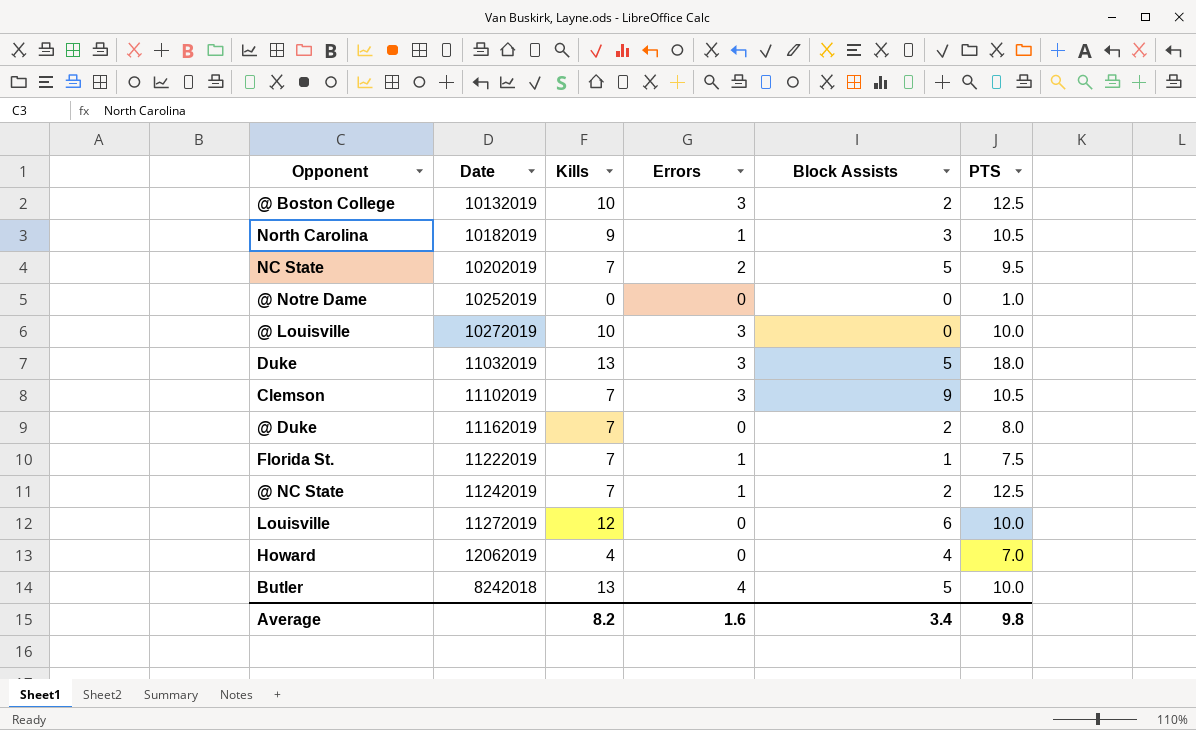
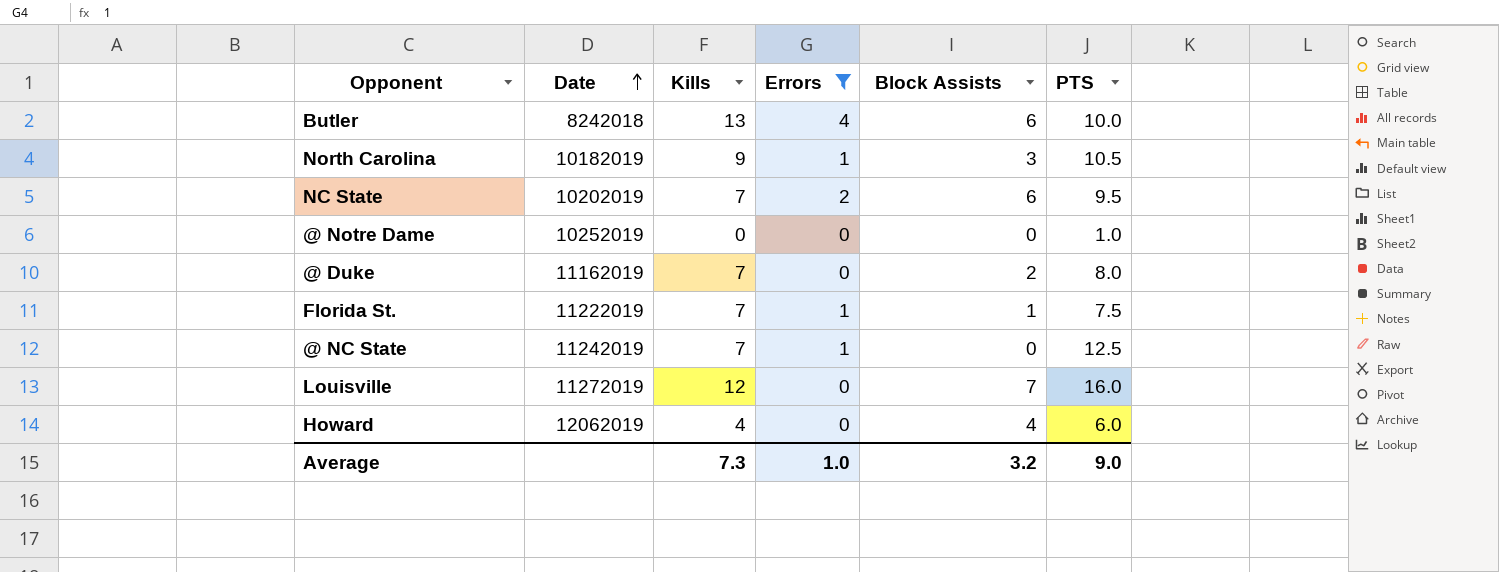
filter: none -> Errors != 3
row order: none -> Date ascending
Butler | Block Assists: 5 -> 6
NC State | Block Assists: 5 -> 6
@ NC State | Block Assists: 2 -> 0
Louisville | Block Assists: 6 -> 7
Louisville | PTS: 10.0 -> 16.0
Howard | PTS: 7.0 -> 6.0
Average | Kills: 8.2 -> 7.3
Average | Errors: 1.6 -> 1.0
Average | Block Assists: 3.4 -> 3.2
Average | PTS: 9.8 -> 9.0

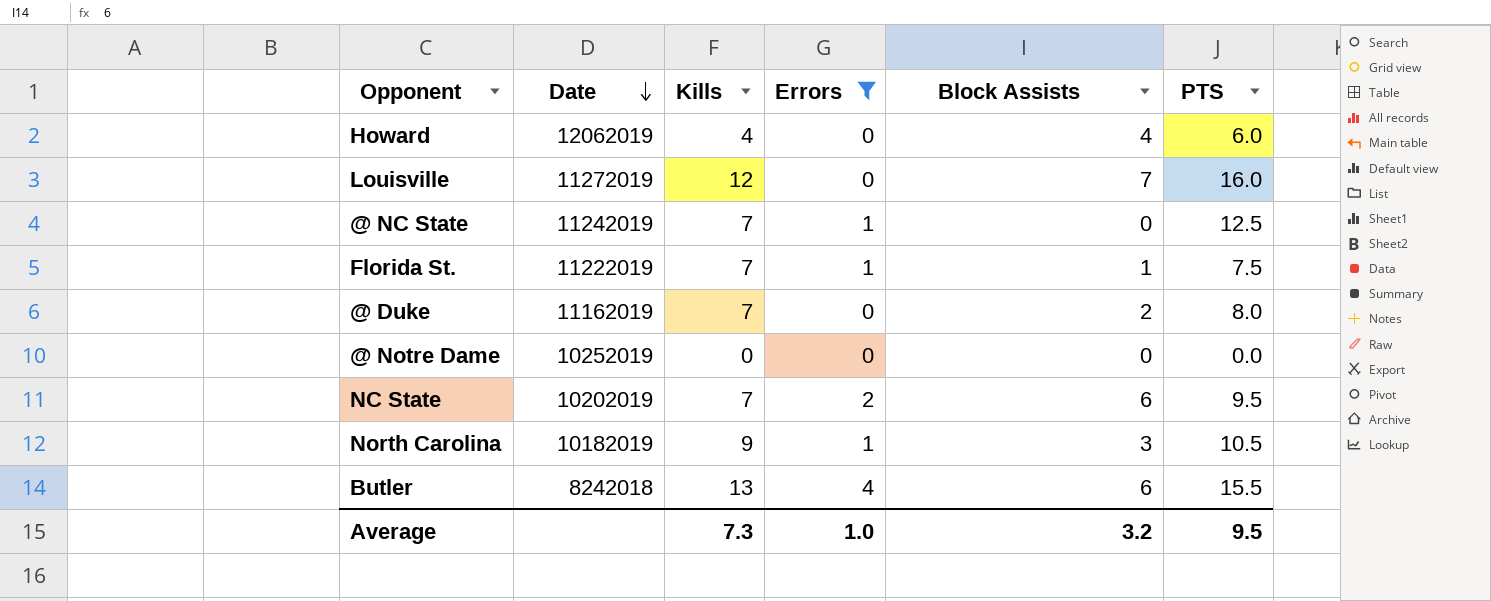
row order: Date ascending -> Date descending
@ Notre Dame | PTS: 1.0 -> 0.0
Butler | PTS: 10.0 -> 15.5
Average | PTS: 9.0 -> 9.5

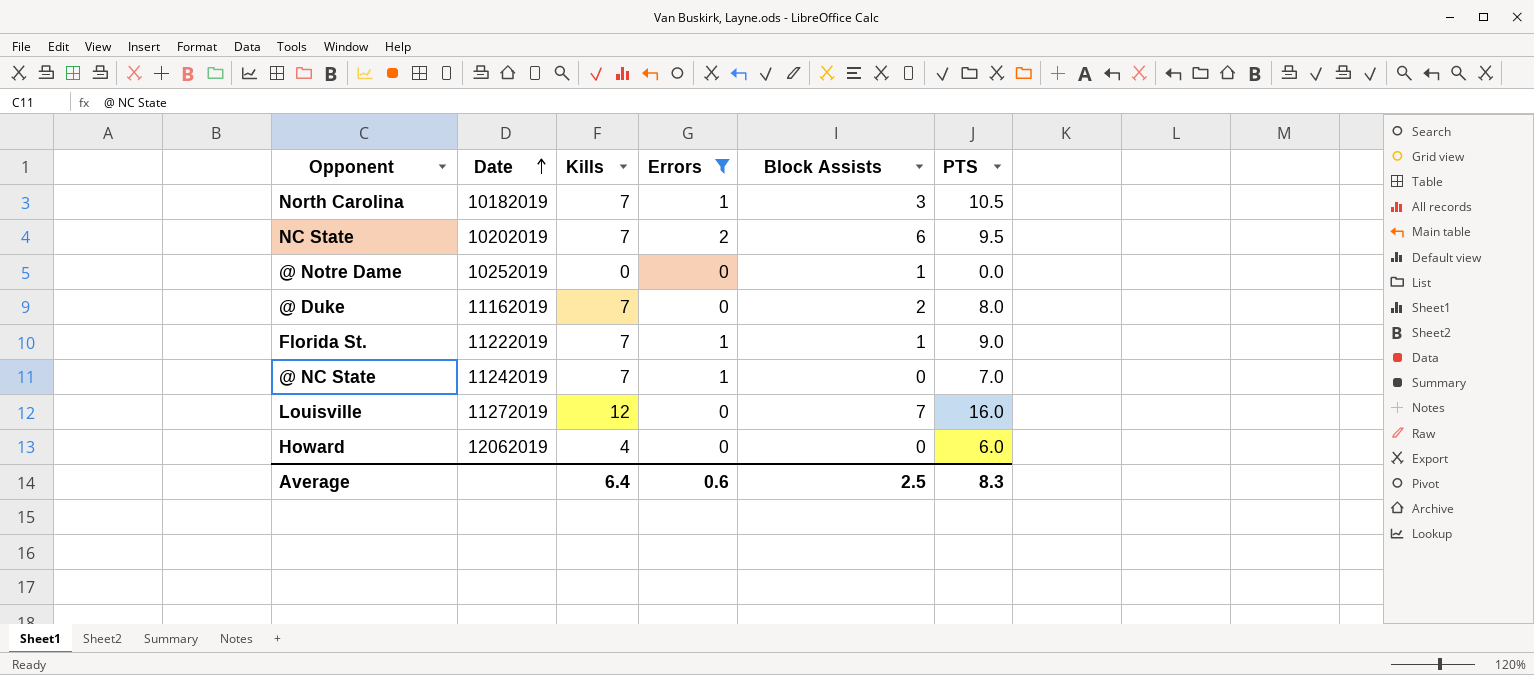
row order: Date descending -> Date ascending
row Butler: 8242018 | 13 | 4 | 6 | 15.5 -> none
North Carolina | Kills: 9 -> 7
@ Notre Dame | Block Assists: 0 -> 1
Florida St. | PTS: 7.5 -> 9.0
@ NC State | PTS: 12.5 -> 7.0
Howard | Block Assists: 4 -> 0
Average | Kills: 7.3 -> 6.4
Average | Errors: 1.0 -> 0.6
Average | Block Assists: 3.2 -> 2.5
Average | PTS: 9.5 -> 8.3

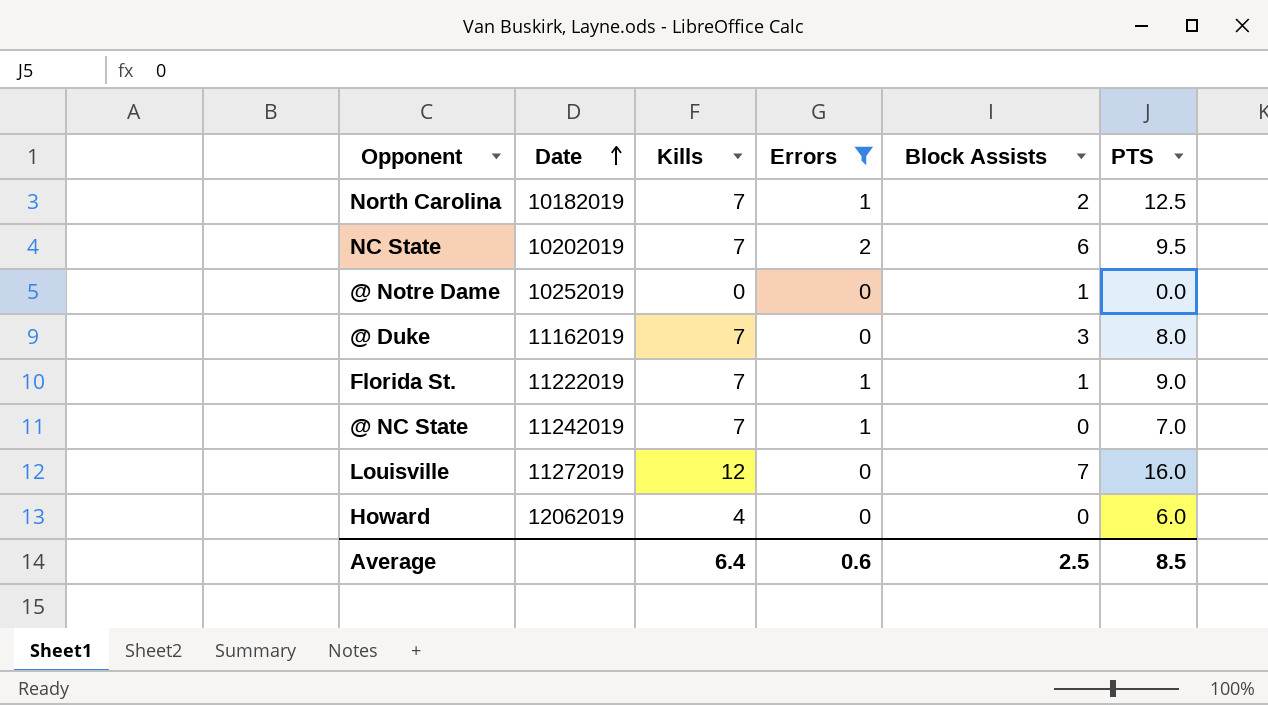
North Carolina | Block Assists: 3 -> 2
North Carolina | PTS: 10.5 -> 12.5
@ Duke | Block Assists: 2 -> 3
Average | PTS: 8.3 -> 8.5

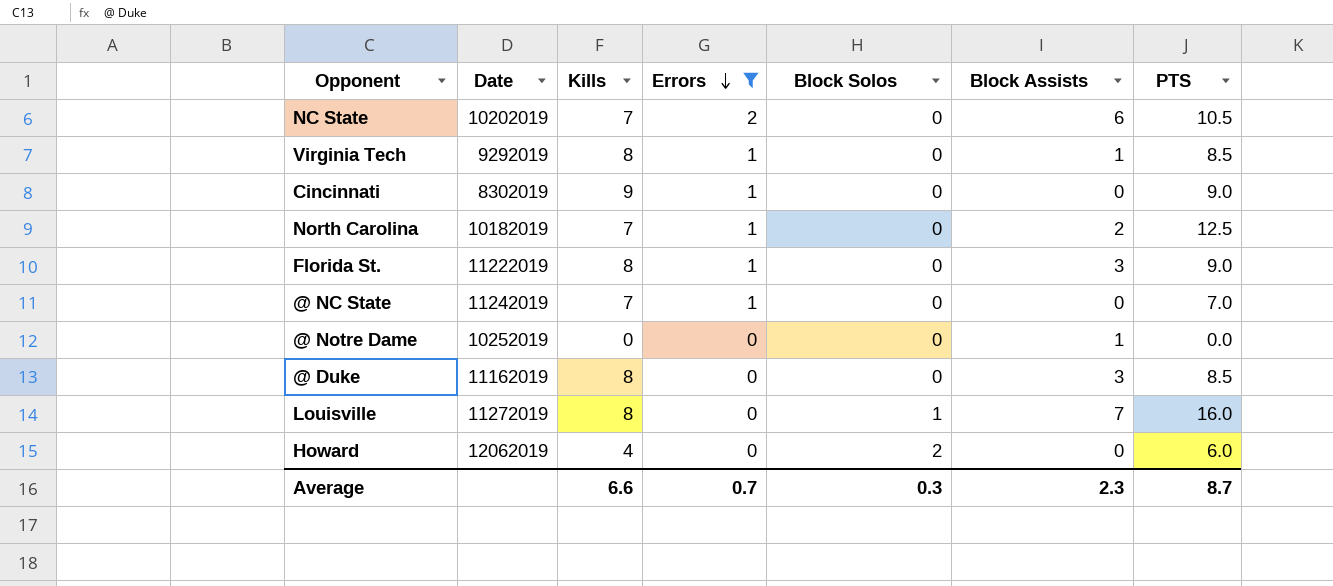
row order: Date ascending -> Errors descending
column Block Solos | position: none -> 5
NC State | PTS: 9.5 -> 10.5
row Virginia Tech: none -> 9292019 | 8 | 1 | 0 | 1 | 8.5
row Cincinnati: none -> 8302019 | 9 | 1 | 0 | 0 | 9.0
Florida St. | Kills: 7 -> 8
Florida St. | Block Assists: 1 -> 3
@ Duke | Kills: 7 -> 8
@ Duke | PTS: 8.0 -> 8.5
Louisville | Kills: 12 -> 8
Average | Kills: 6.4 -> 6.6
Average | Errors: 0.6 -> 0.7
Average | Block Assists: 2.5 -> 2.3
Average | PTS: 8.5 -> 8.7

